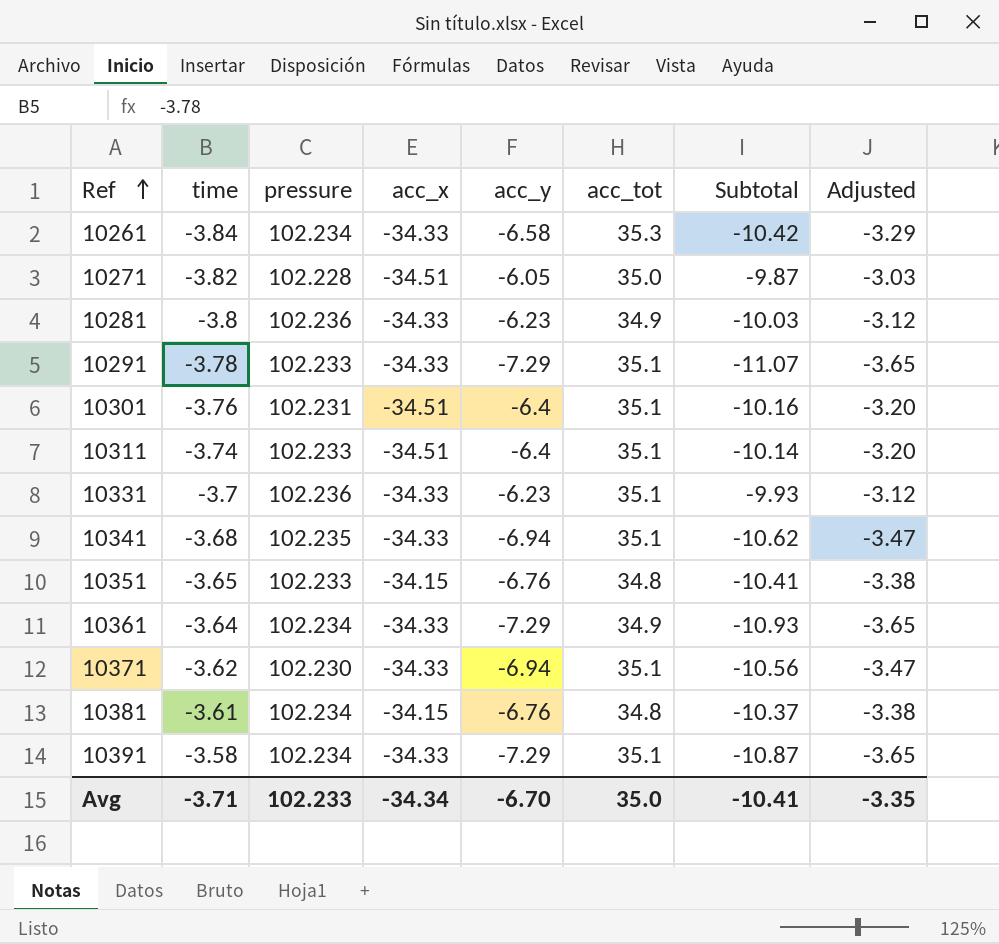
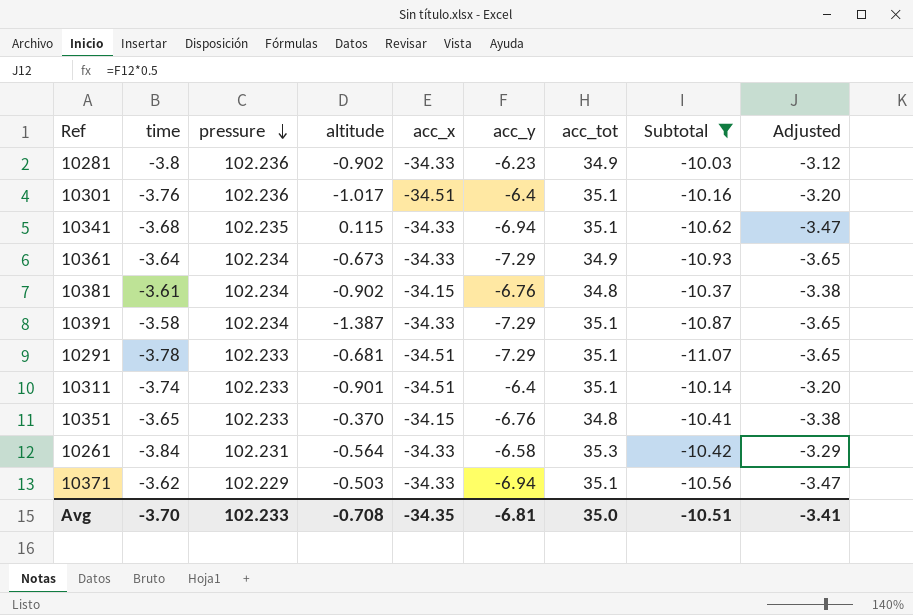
filter: none -> Subtotal <= -10.03
row order: Ref ascending -> pressure descending
column altitude | position: none -> 4
10301 | pressure: 102.231 -> 102.236
10291 | acc_x: -34.33 -> -34.51
10261 | pressure: 102.234 -> 102.231
10371 | pressure: 102.230 -> 102.229
Avg | time: -3.71 -> -3.70
Avg | acc_x: -34.34 -> -34.35
Avg | acc_y: -6.70 -> -6.81
Avg | Subtotal: -10.41 -> -10.51
Avg | Adjusted: -3.35 -> -3.41

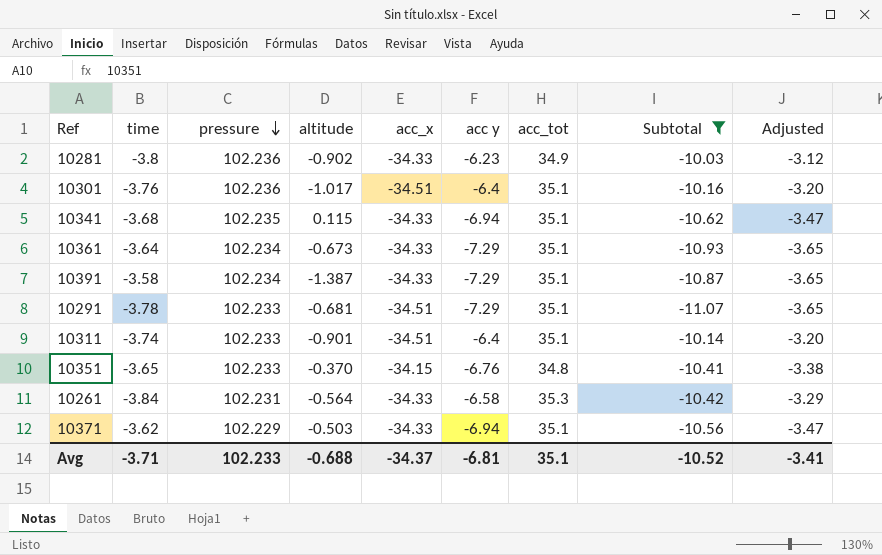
column name: acc_y -> acc y
row 10381: -3.61 | 102.234 | -0.902 | -34.15 | -6.76 | 34.8 | -10.37 | -3.38 -> none
10361 | acc_tot: 34.9 -> 35.1
Avg | time: -3.70 -> -3.71
Avg | altitude: -0.708 -> -0.688
Avg | acc_x: -34.35 -> -34.37
Avg | acc_tot: 35.0 -> 35.1
Avg | Subtotal: -10.51 -> -10.52

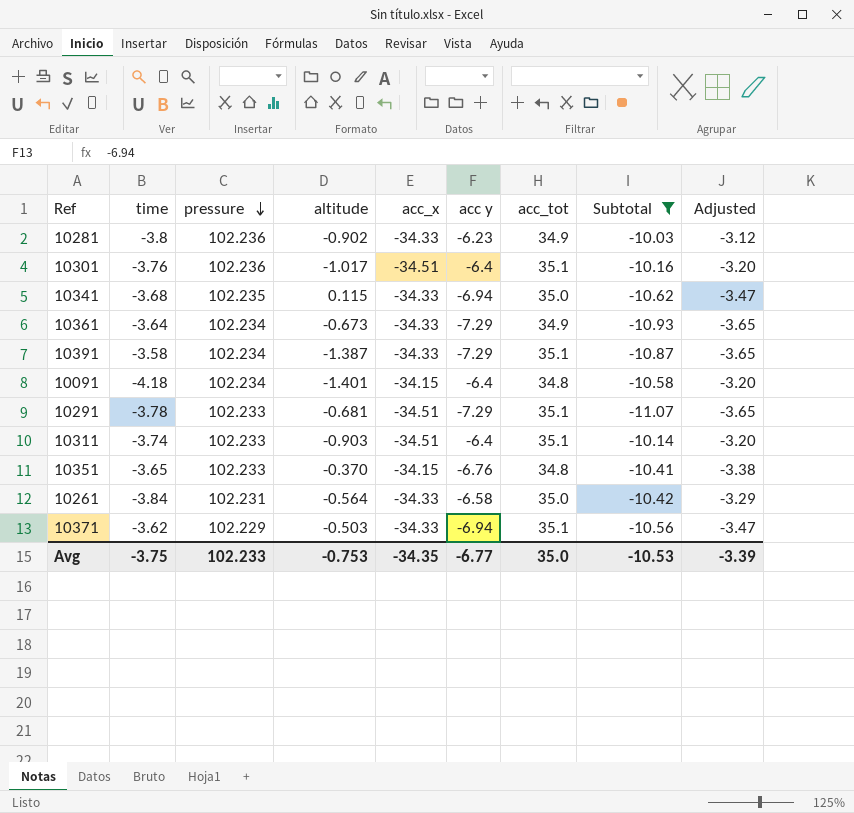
10341 | acc_tot: 35.1 -> 35.0
10361 | acc_tot: 35.1 -> 34.9
row 10091: none -> -4.18 | 102.234 | -1.401 | -34.15 | -6.4 | 34.8 | -10.58 | -3.20
10311 | altitude: -0.901 -> -0.903
10261 | acc_tot: 35.3 -> 35.0
Avg | time: -3.71 -> -3.75
Avg | altitude: -0.688 -> -0.753
Avg | acc_x: -34.37 -> -34.35
Avg | acc y: -6.81 -> -6.77
Avg | acc_tot: 35.1 -> 35.0
Avg | Subtotal: -10.52 -> -10.53
Avg | Adjusted: -3.41 -> -3.39

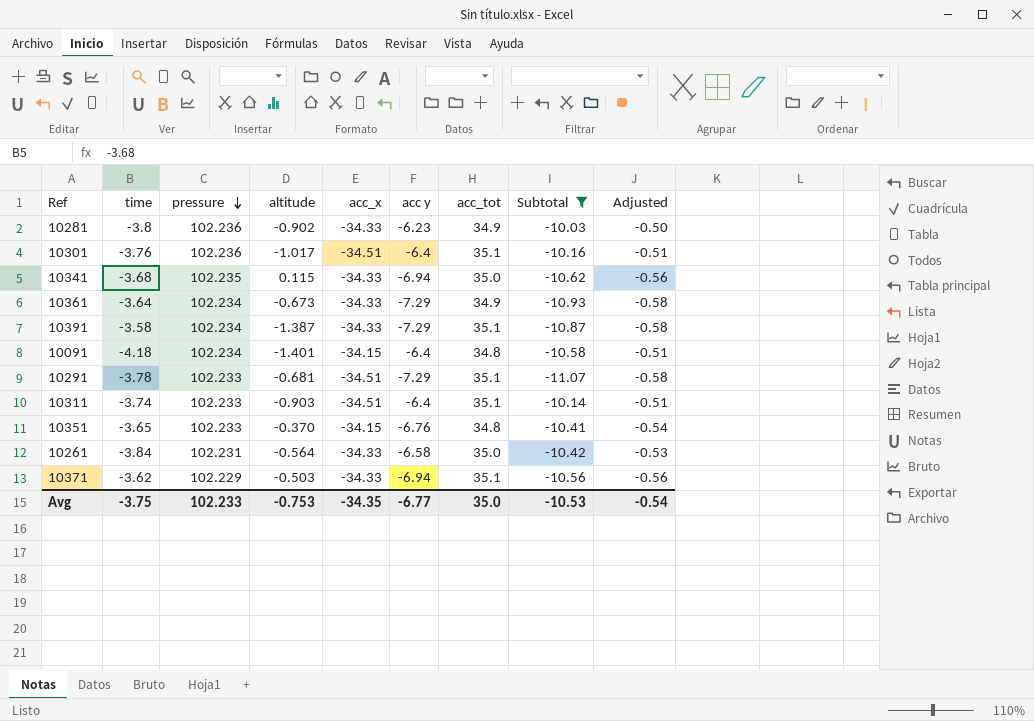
column Adjusted | formula: [acc y] * 0.5 -> [acc y] * 0.08
Avg | Adjusted: -3.39 -> -0.54

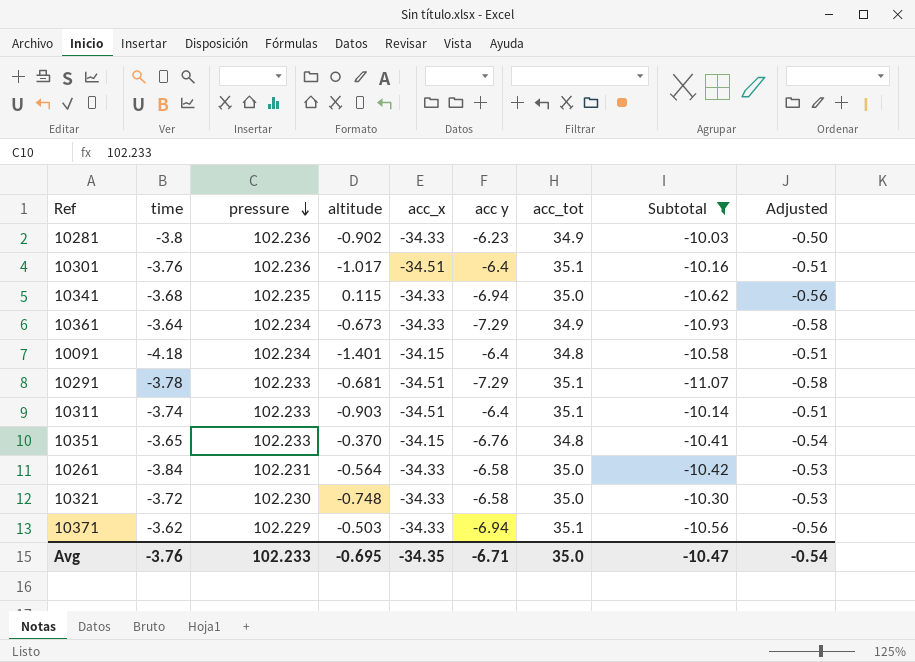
row 10391: -3.58 | 102.234 | -1.387 | -34.33 | -7.29 | 35.1 | -10.87 | -0.58 -> none
row 10321: none -> -3.72 | 102.230 | -0.748 | -34.33 | -6.58 | 35.0 | -10.30 | -0.53
Avg | time: -3.75 -> -3.76
Avg | altitude: -0.753 -> -0.695
Avg | acc y: -6.77 -> -6.71
Avg | Subtotal: -10.53 -> -10.47

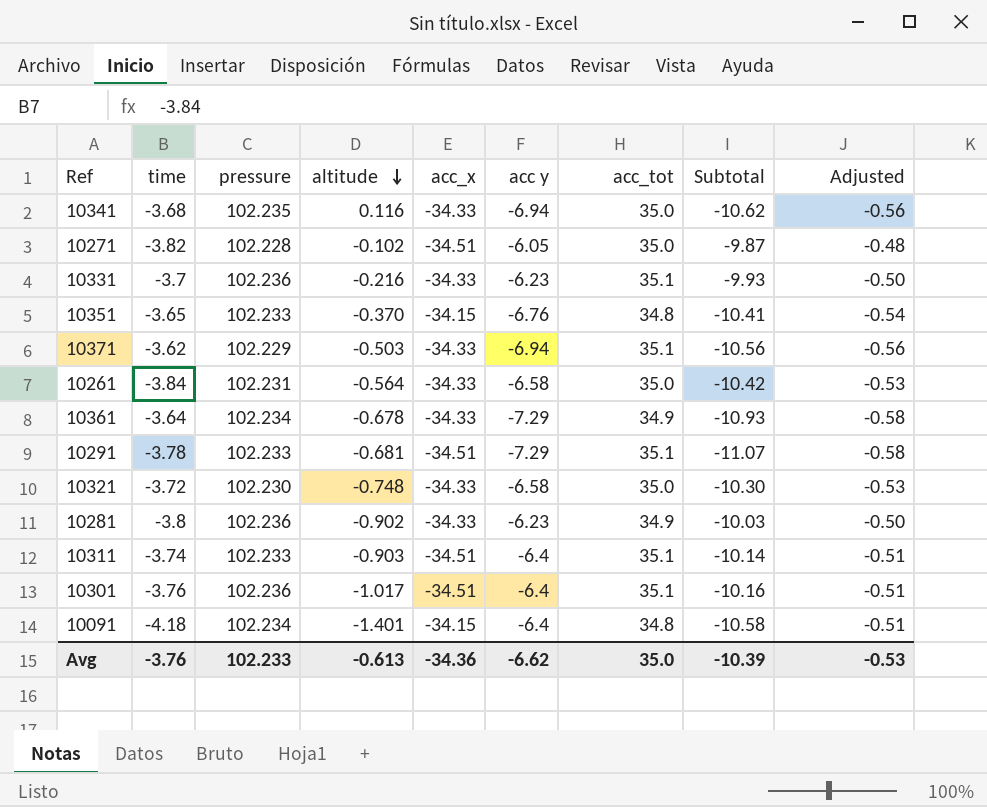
filter: Subtotal <= -10.03 -> none
row order: pressure descending -> altitude descending
10341 | altitude: 0.115 -> 0.116
10361 | altitude: -0.673 -> -0.678
Avg | altitude: -0.695 -> -0.613
Avg | acc_x: -34.35 -> -34.36
Avg | acc y: -6.71 -> -6.62
Avg | Subtotal: -10.47 -> -10.39
Avg | Adjusted: -0.54 -> -0.53

